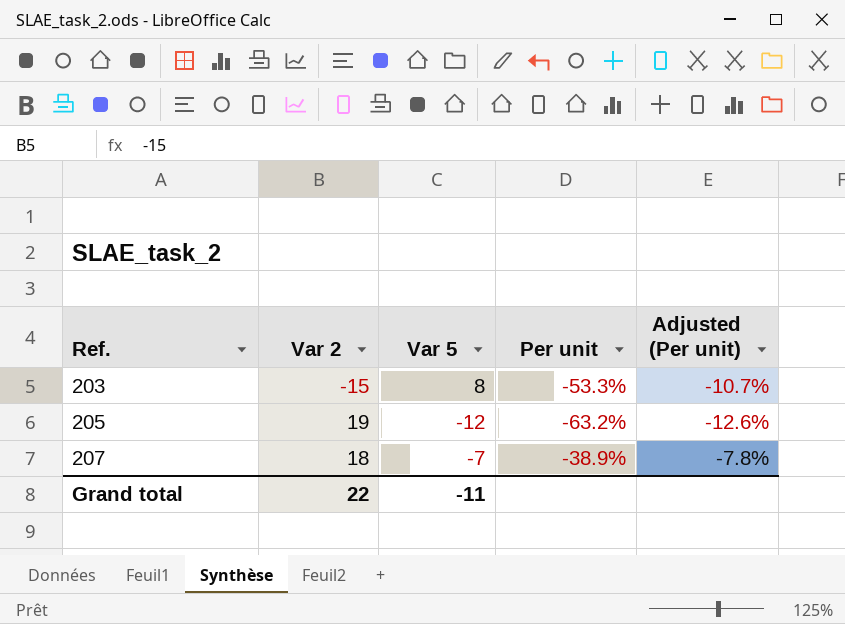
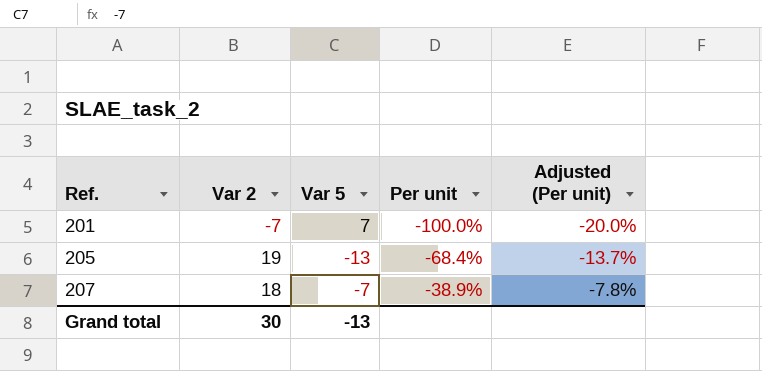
row 203: -15 | 8 | -53.3% | -10.7% -> none
row 201: none -> -7 | 7 | -100.0% | -20.0%
205 | Var 5: -12 -> -13
205 | Per unit: -63.2% -> -68.4%
205 | Adjusted (Per unit): -12.6% -> -13.7%
Grand total | Var 2: 22 -> 30
Grand total | Var 5: -11 -> -13

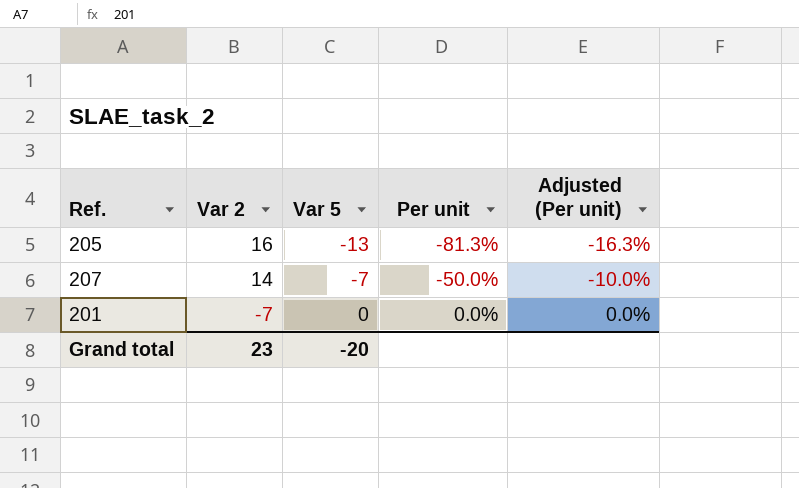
row order: Ref. ascending -> Var 2 descending
205 | Var 2: 19 -> 16
205 | Per unit: -68.4% -> -81.3%
205 | Adjusted (Per unit): -13.7% -> -16.3%
207 | Var 2: 18 -> 14
207 | Per unit: -38.9% -> -50.0%
207 | Adjusted (Per unit): -7.8% -> -10.0%
201 | Var 5: 7 -> 0
201 | Per unit: -100.0% -> 0.0%
201 | Adjusted (Per unit): -20.0% -> 0.0%
Grand total | Var 2: 30 -> 23
Grand total | Var 5: -13 -> -20

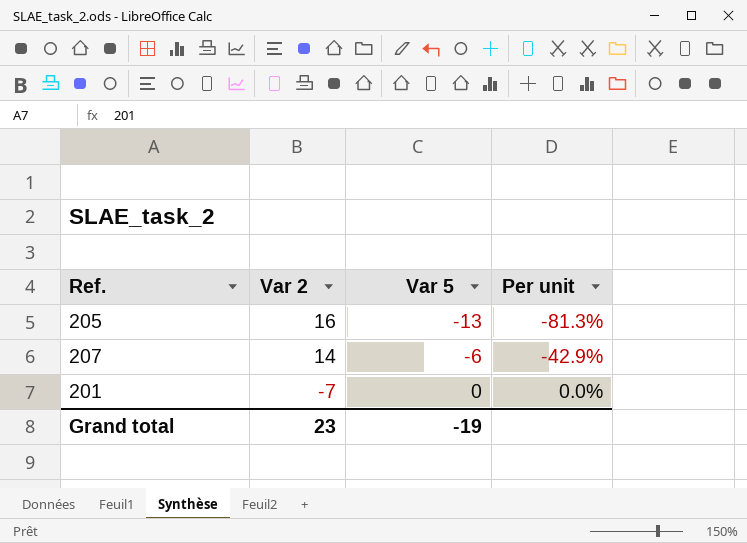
column Adjusted (Per unit) | formula: [Per unit] * 0.2 -> none
207 | Var 5: -7 -> -6
207 | Per unit: -50.0% -> -42.9%
Grand total | Var 5: -20 -> -19

